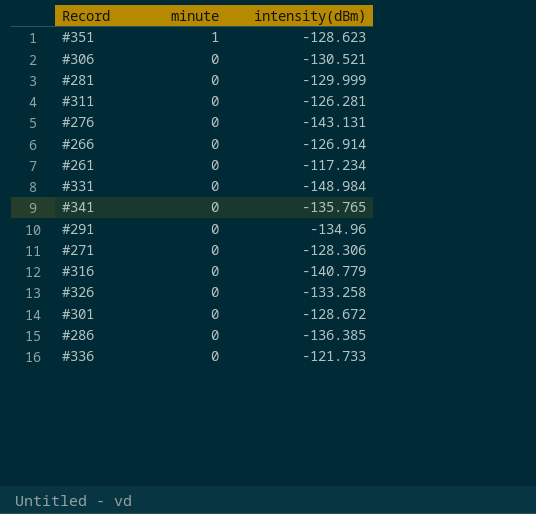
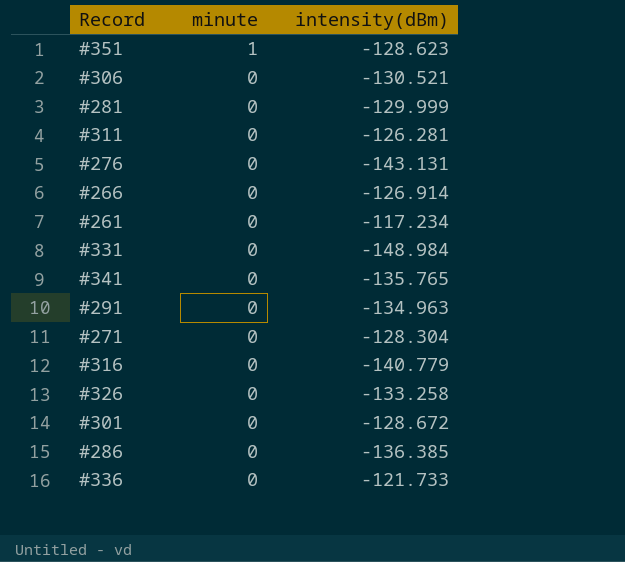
#291 | intensity(dBm): -134.96 -> -134.963
#271 | intensity(dBm): -128.306 -> -128.304

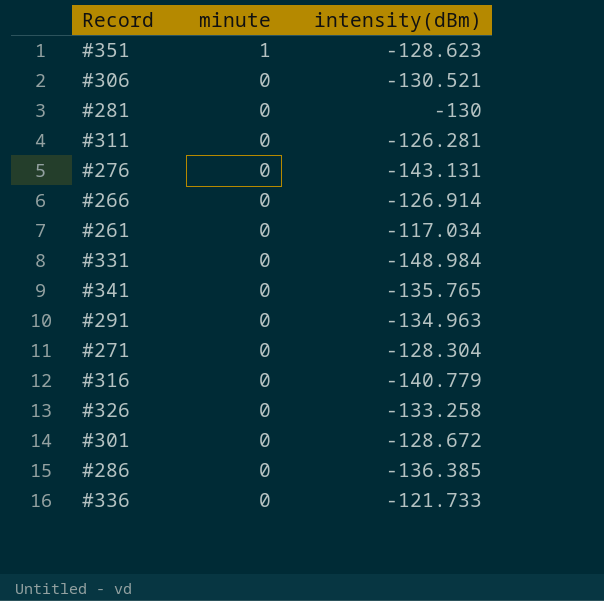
#281 | intensity(dBm): -129.999 -> -130
#261 | intensity(dBm): -117.234 -> -117.034

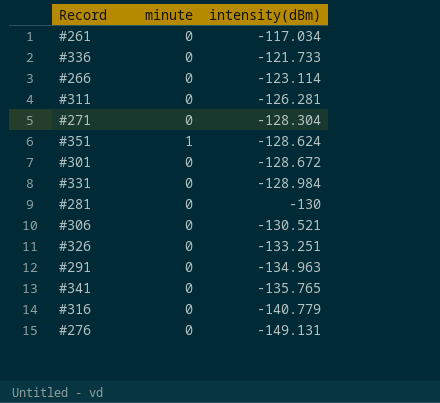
row order: minute descending -> intensity(dBm) descending
row #286: 0 | -136.385 -> none
#266 | intensity(dBm): -126.914 -> -123.114
#351 | intensity(dBm): -128.623 -> -128.624
#331 | intensity(dBm): -148.984 -> -128.984
#326 | intensity(dBm): -133.258 -> -133.251
#276 | intensity(dBm): -143.131 -> -149.131

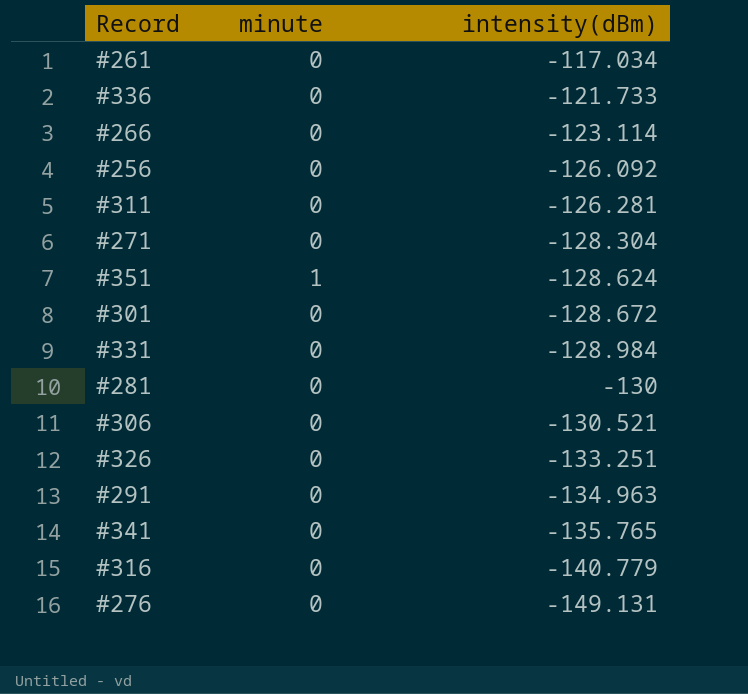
row #256: none -> 0 | -126.092

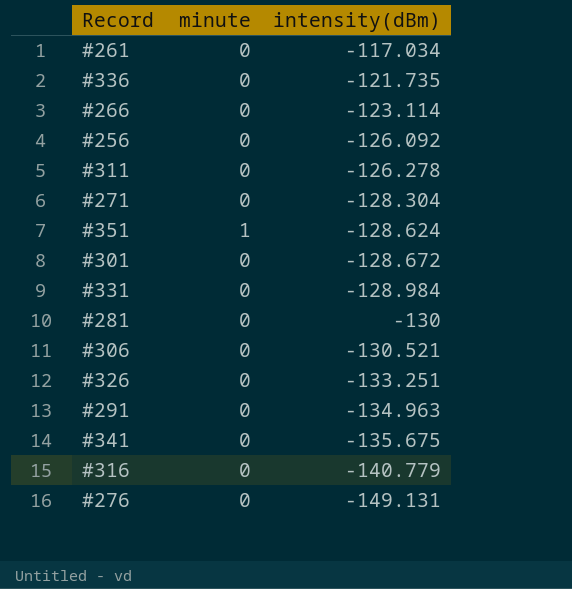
#336 | intensity(dBm): -121.733 -> -121.735
#311 | intensity(dBm): -126.281 -> -126.278
#341 | intensity(dBm): -135.765 -> -135.675

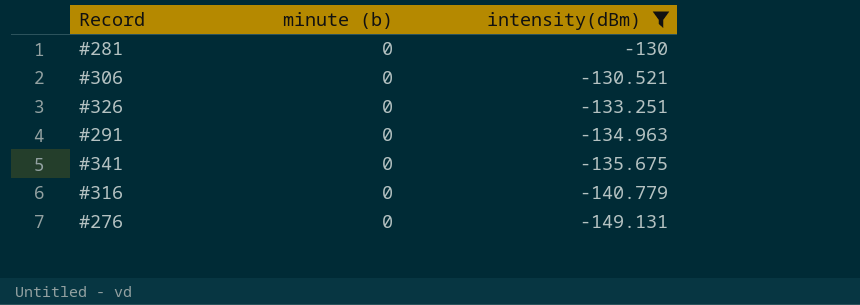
filter: none -> intensity(dBm) <= -130
column name: minute -> minute (b)

